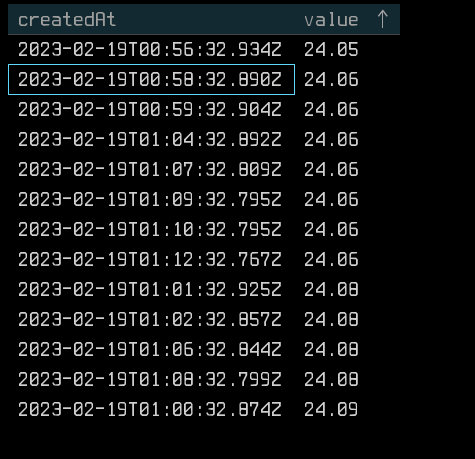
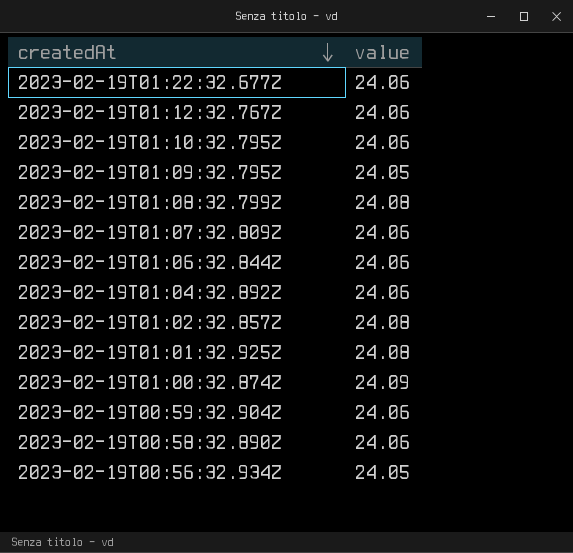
row order: value ascending -> createdAt descending
row 2023-02-19T01:22:32.677Z: none -> 24.06
2023-02-19T01:09:32.795Z | value: 24.06 -> 24.05
2023-02-19T01:06:32.844Z | value: 24.08 -> 24.06

